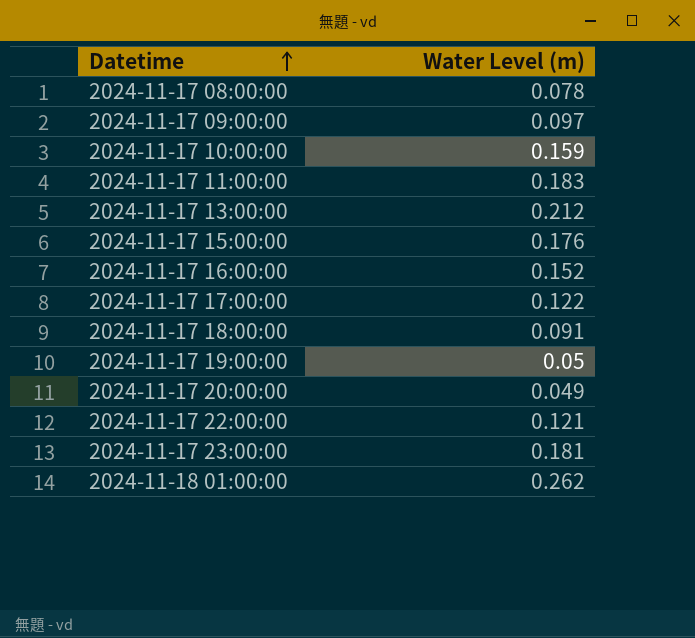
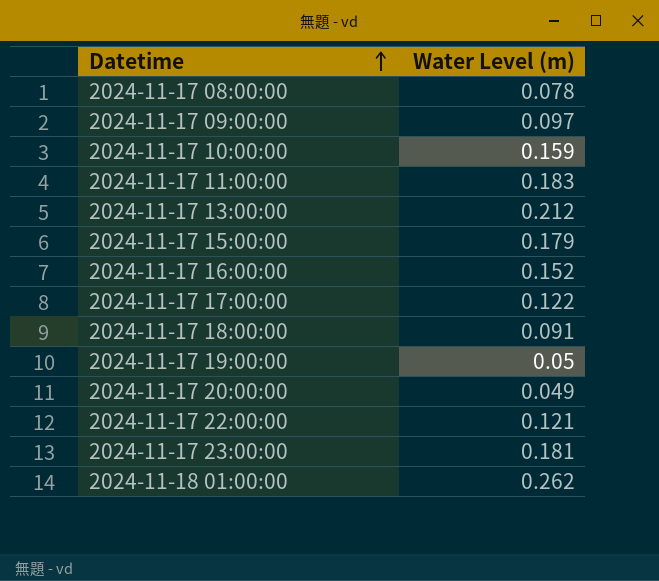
2024-11-17 15:00:00 | Water Level (m): 0.176 -> 0.179

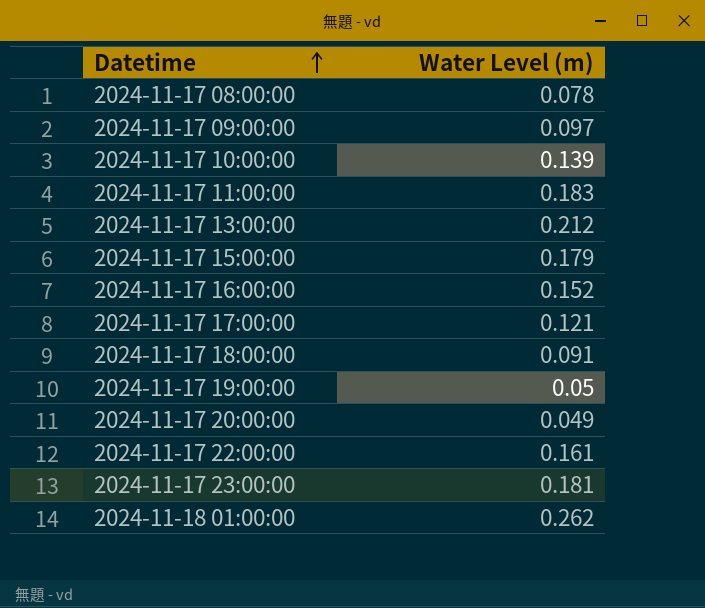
2024-11-17 10:00:00 | Water Level (m): 0.159 -> 0.139
2024-11-17 17:00:00 | Water Level (m): 0.122 -> 0.121
2024-11-17 22:00:00 | Water Level (m): 0.121 -> 0.161

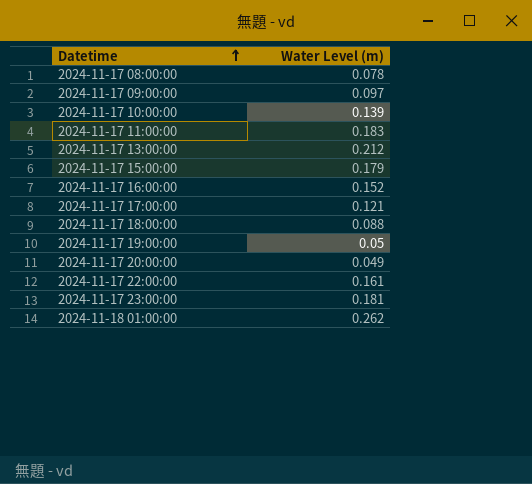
2024-11-17 18:00:00 | Water Level (m): 0.091 -> 0.088

